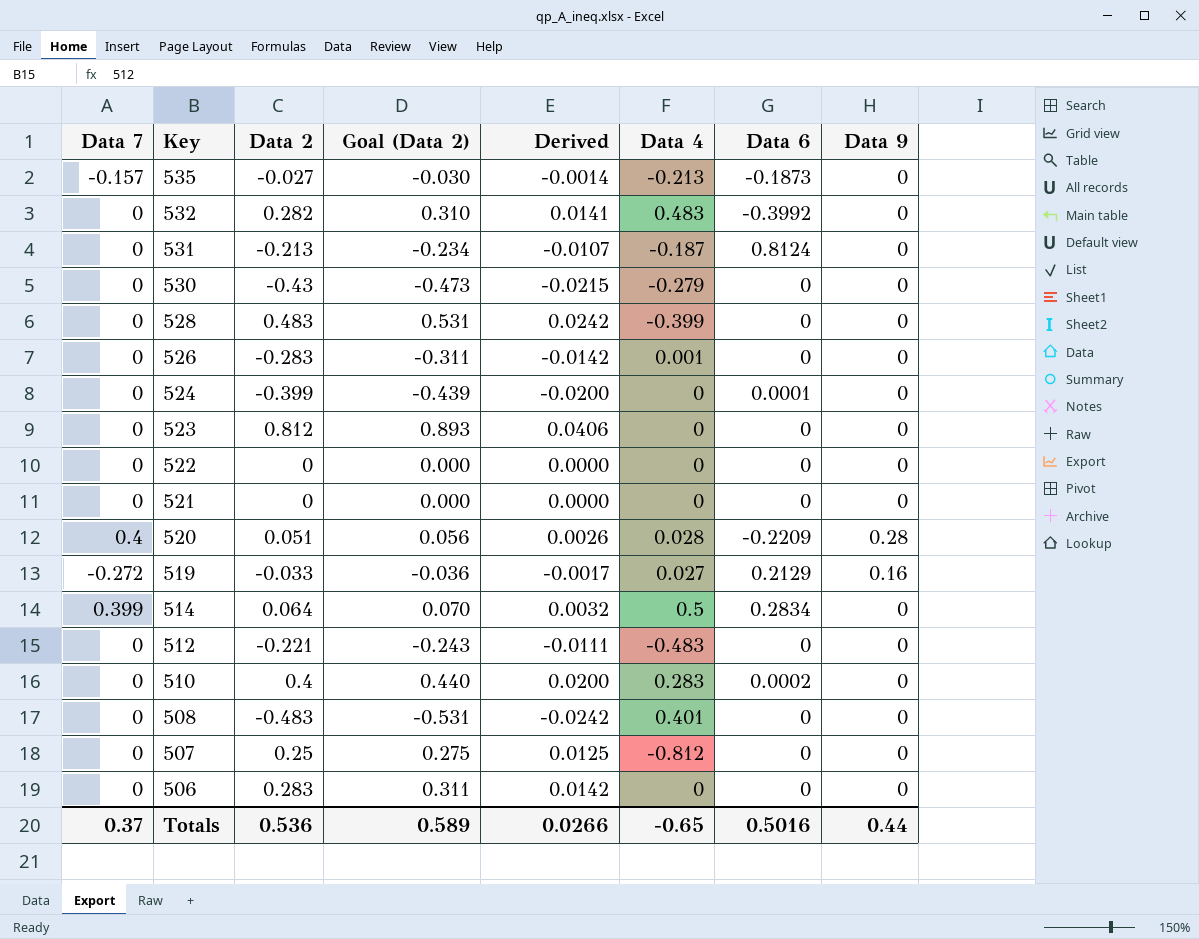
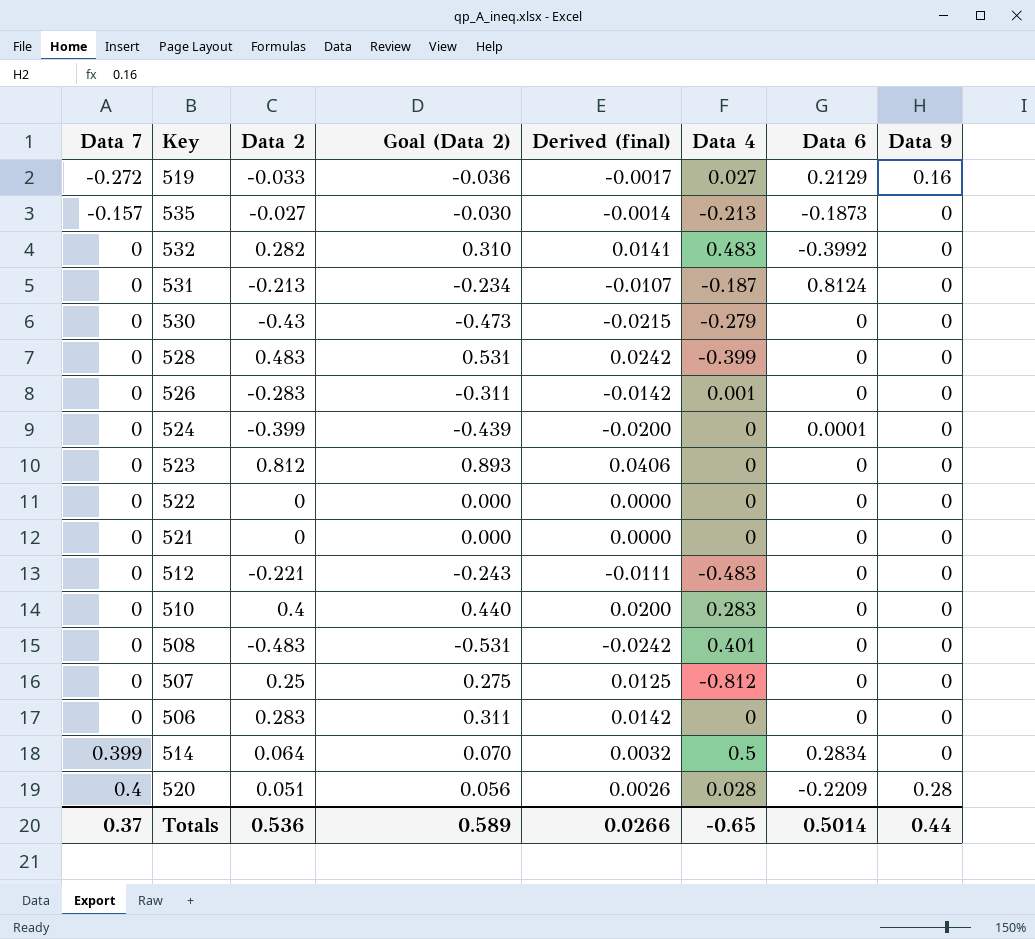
row order: Key descending -> Data 7 ascending
column name: Derived -> Derived (final)
510 | Data 6: 0.0002 -> 0
Totals | Data 6: 0.5016 -> 0.5014

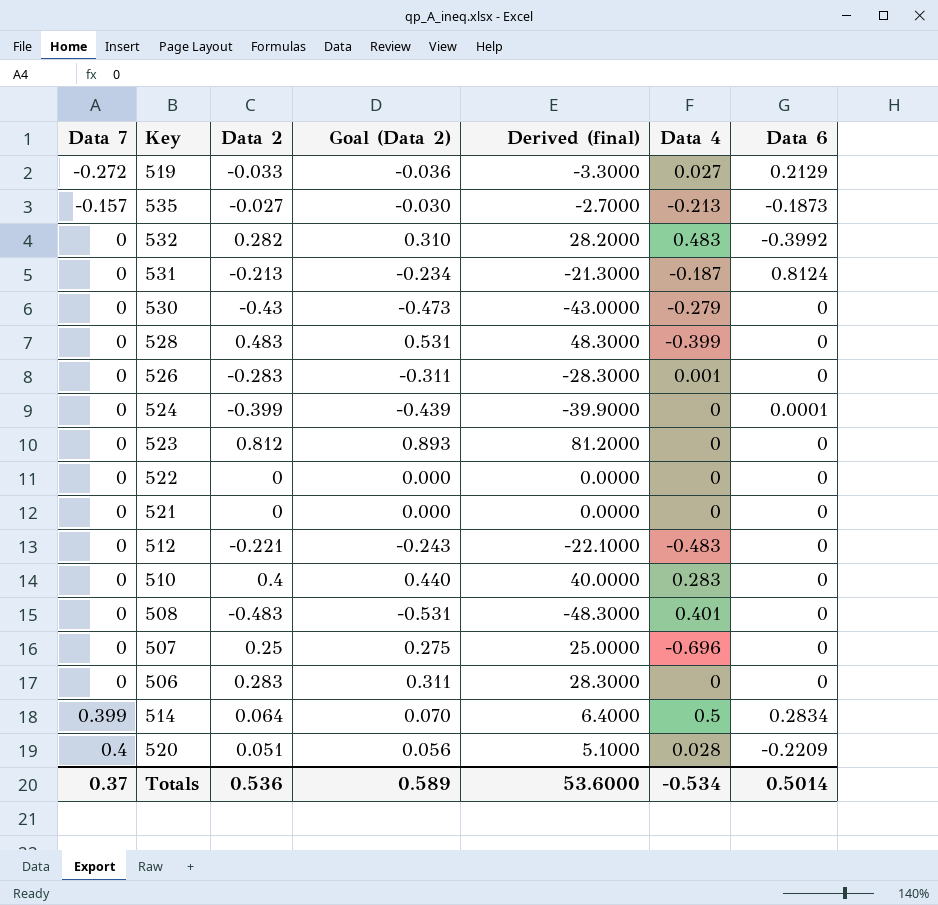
column Data 9 | position: 8 -> none
column Derived (final) | formula: [Data 2] * 0.05 -> [Data 2] * 100
507 | Data 4: -0.812 -> -0.696
Totals | Derived (final): 0.0266 -> 53.6000
Totals | Data 4: -0.65 -> -0.534

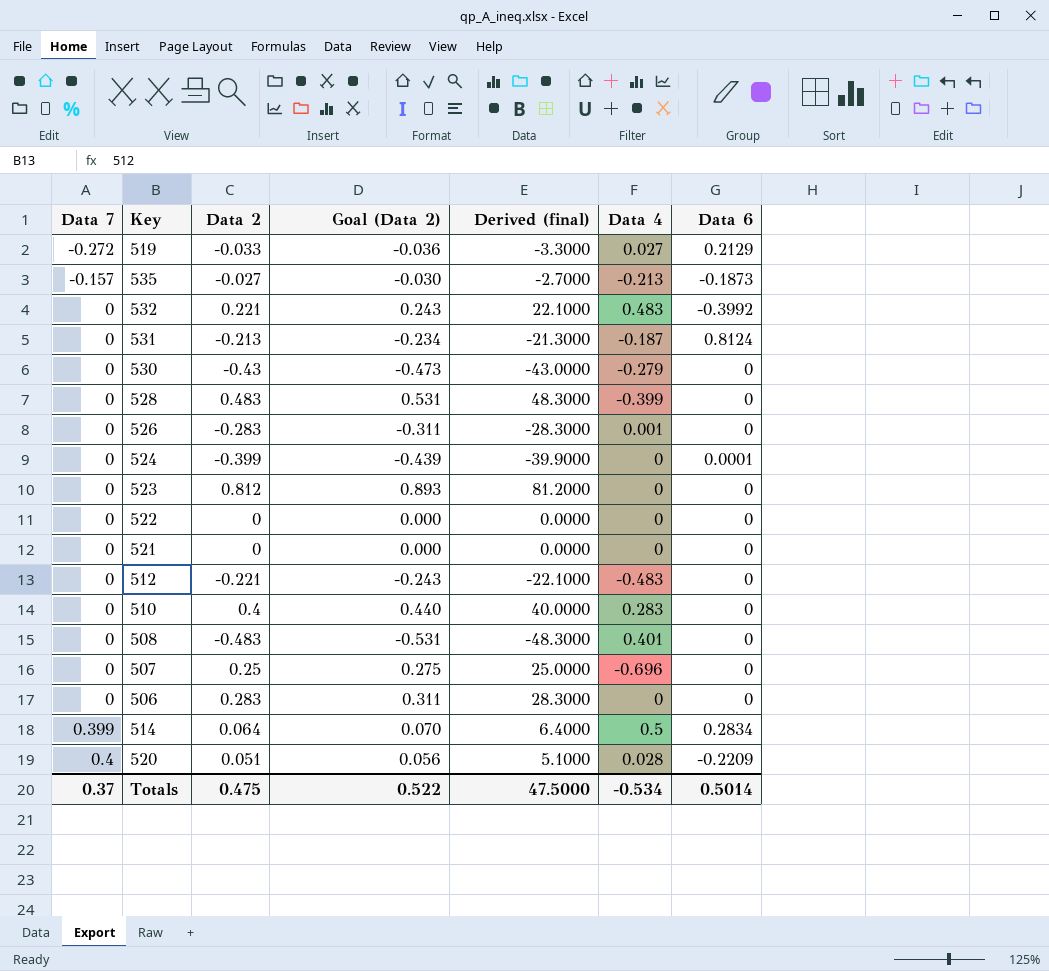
532 | Data 2: 0.282 -> 0.221
532 | Goal (Data 2): 0.310 -> 0.243
532 | Derived (final): 28.2000 -> 22.1000
Totals | Data 2: 0.536 -> 0.475
Totals | Goal (Data 2): 0.589 -> 0.522
Totals | Derived (final): 53.6000 -> 47.5000

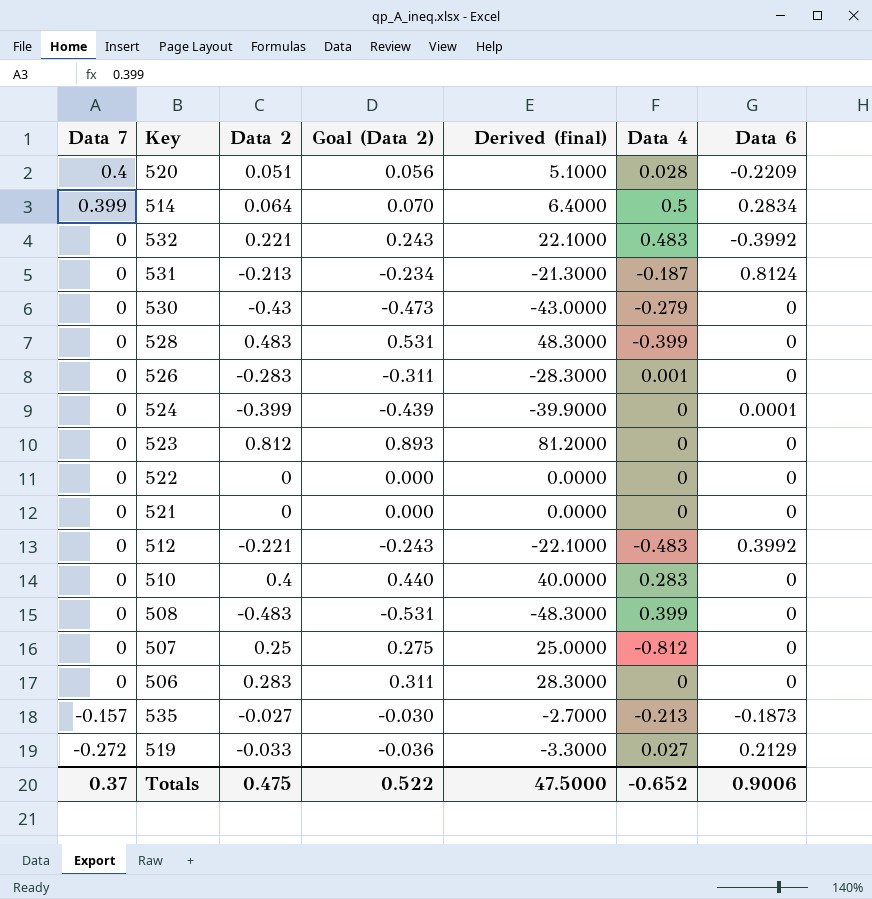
row order: Data 7 ascending -> Data 7 descending
512 | Data 6: 0 -> 0.3992
508 | Data 4: 0.401 -> 0.399
507 | Data 4: -0.696 -> -0.812
Totals | Data 4: -0.534 -> -0.652
Totals | Data 6: 0.5014 -> 0.9006

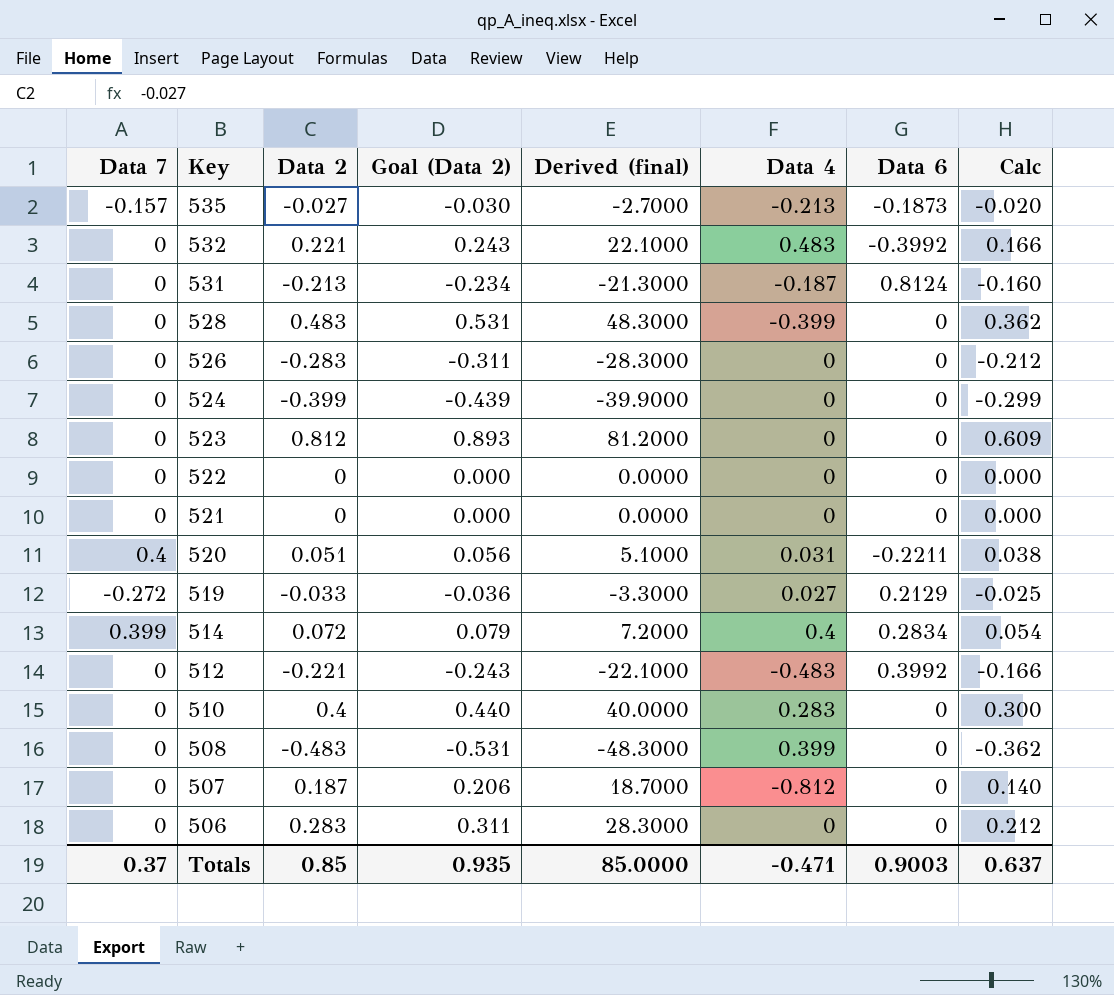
row order: Data 7 descending -> Key descending
column Calc | formula: none -> [Data 2] * 0.75
row 530: 0 | -0.43 | -0.473 | -43.0000 | -0.279 | 0 -> none
526 | Data 4: 0.001 -> 0
524 | Data 6: 0.0001 -> 0
520 | Data 4: 0.028 -> 0.031
520 | Data 6: -0.2209 -> -0.2211
514 | Data 2: 0.064 -> 0.072
514 | Goal (Data 2): 0.070 -> 0.079
514 | Derived (final): 6.4000 -> 7.2000
514 | Data 4: 0.5 -> 0.4
507 | Data 2: 0.25 -> 0.187
507 | Goal (Data 2): 0.275 -> 0.206
507 | Derived (final): 25.0000 -> 18.7000
Totals | Data 2: 0.475 -> 0.85
Totals | Goal (Data 2): 0.522 -> 0.935
Totals | Derived (final): 47.5000 -> 85.0000
Totals | Data 4: -0.652 -> -0.471
Totals | Data 6: 0.9006 -> 0.9003

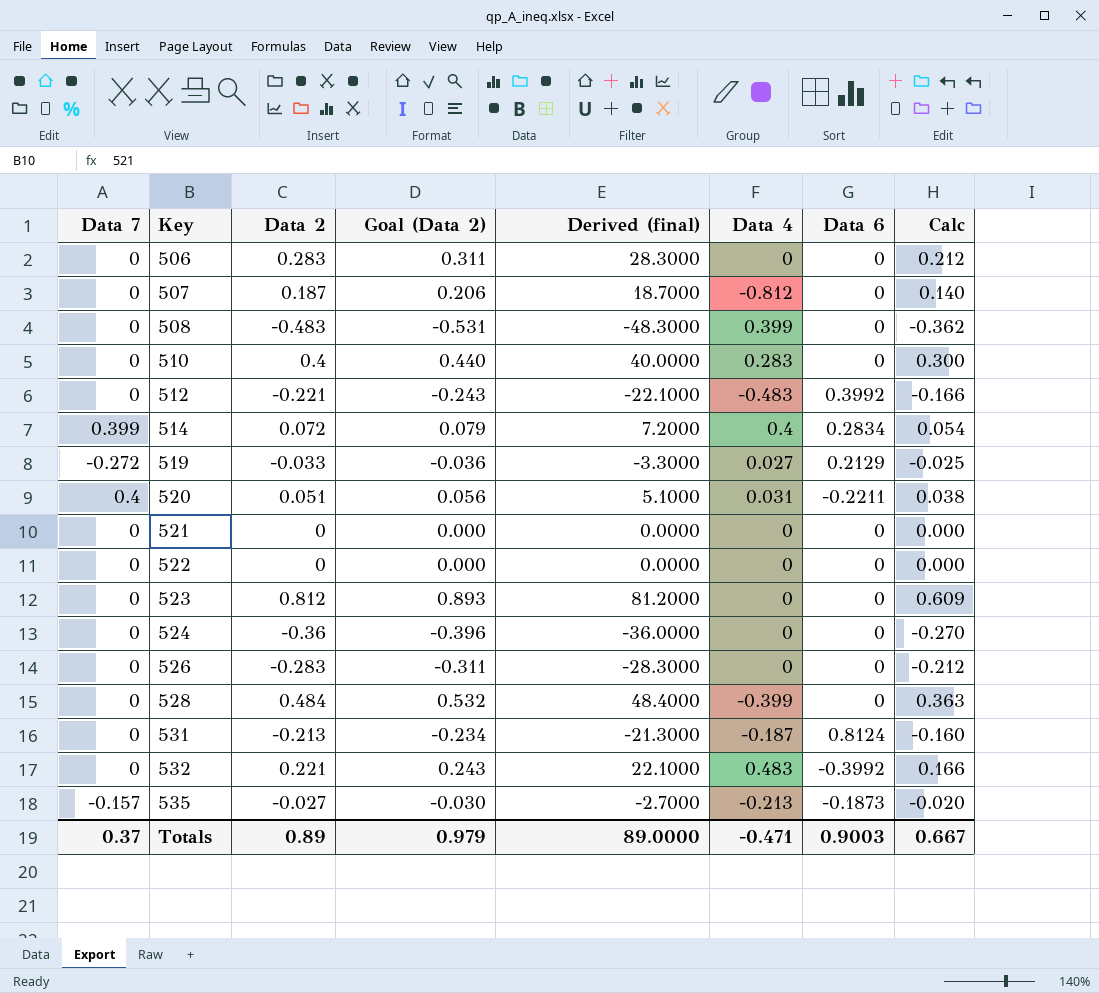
row order: Key descending -> Key ascending
524 | Data 2: -0.399 -> -0.36
524 | Goal (Data 2): -0.439 -> -0.396
524 | Derived (final): -39.9000 -> -36.0000
524 | Calc: -0.299 -> -0.270
528 | Data 2: 0.483 -> 0.484
528 | Goal (Data 2): 0.531 -> 0.532
528 | Derived (final): 48.3000 -> 48.4000
528 | Calc: 0.362 -> 0.363
Totals | Data 2: 0.85 -> 0.89
Totals | Goal (Data 2): 0.935 -> 0.979
Totals | Derived (final): 85.0000 -> 89.0000
Totals | Calc: 0.637 -> 0.667

